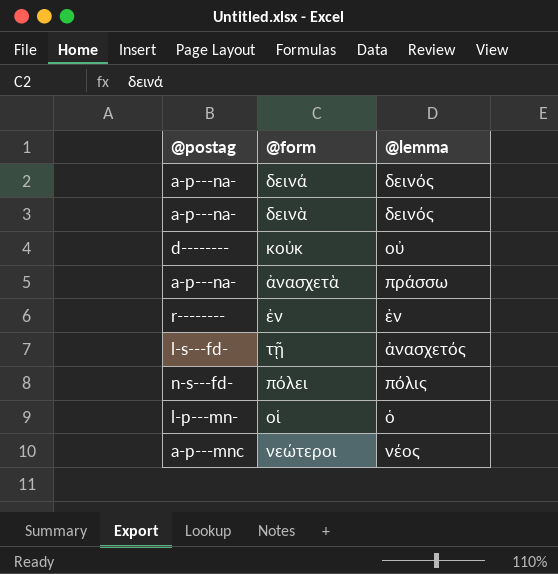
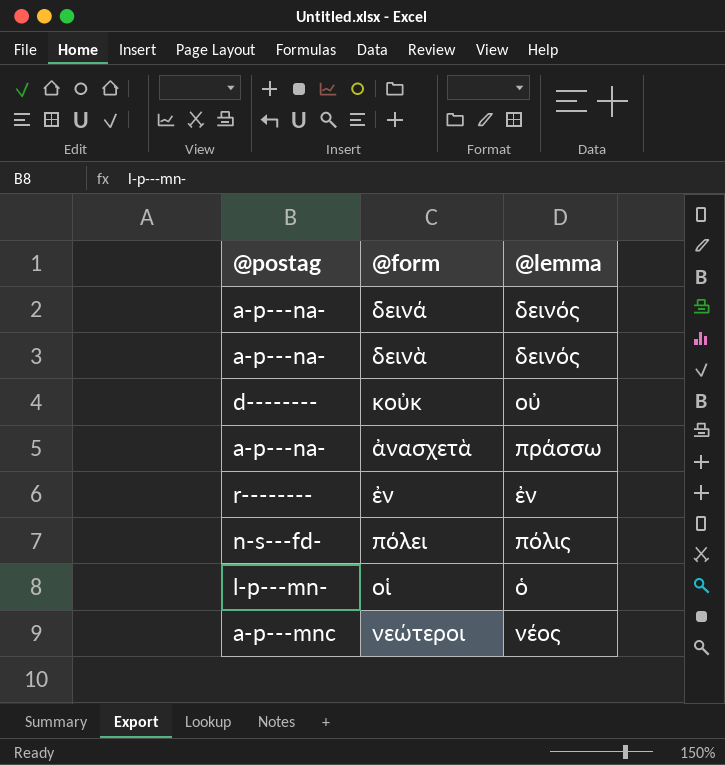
row τῇ: l-s---fd- | ἀνασχετός -> none

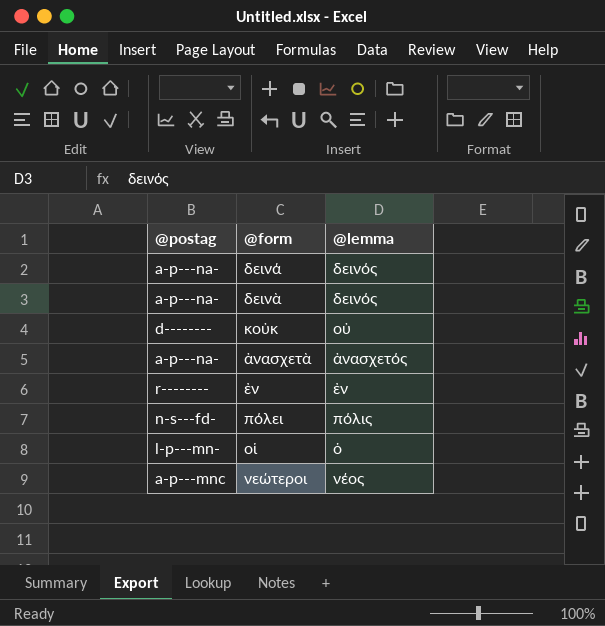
ἀνασχετὰ | @lemma: πράσσω -> ἀνασχετός

